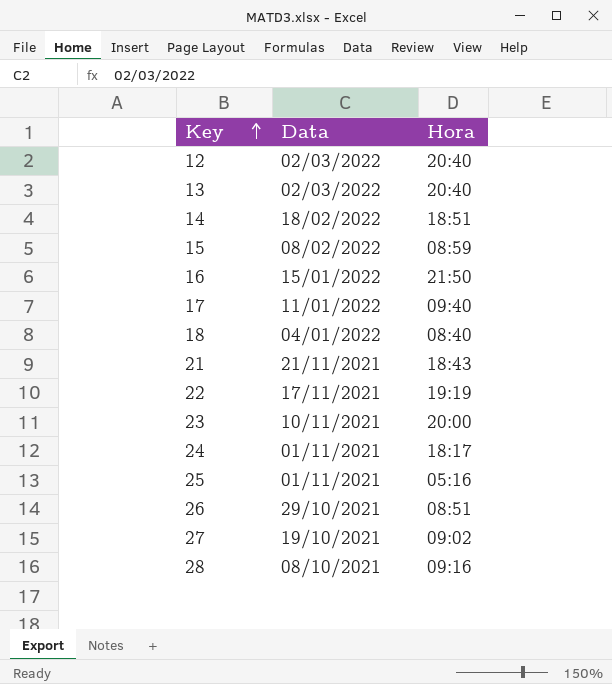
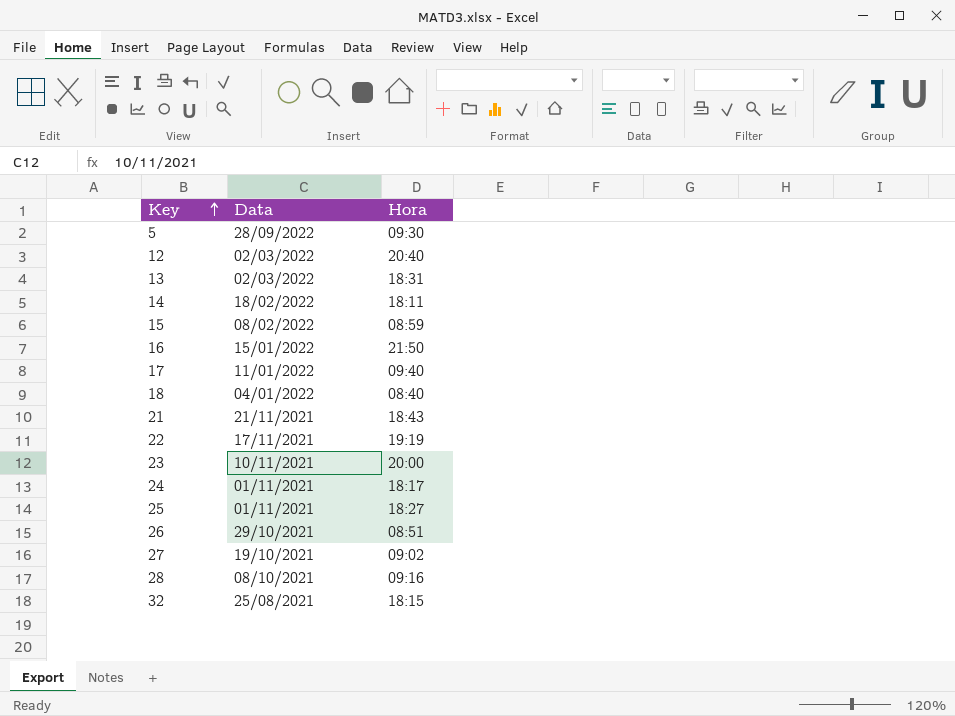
row 5: none -> 28/09/2022 | 09:30
13 | Hora: 20:40 -> 18:31
14 | Hora: 18:51 -> 18:11
25 | Hora: 05:16 -> 18:27
row 32: none -> 25/08/2021 | 18:15

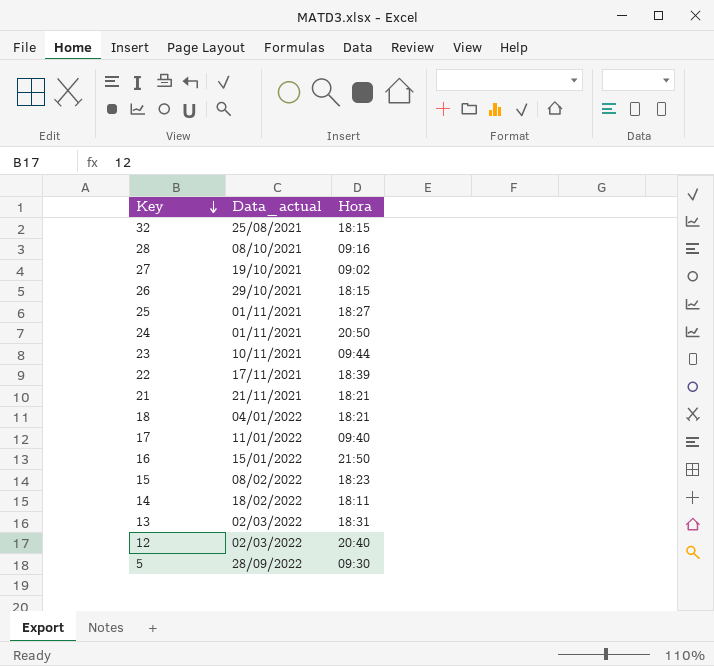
row order: Key ascending -> Key descending
column name: Data -> Data_actual
26 | Hora: 08:51 -> 18:15
24 | Hora: 18:17 -> 20:50
23 | Hora: 20:00 -> 09:44
22 | Hora: 19:19 -> 18:39
21 | Hora: 18:43 -> 18:21
18 | Hora: 08:40 -> 18:21
15 | Hora: 08:59 -> 18:23

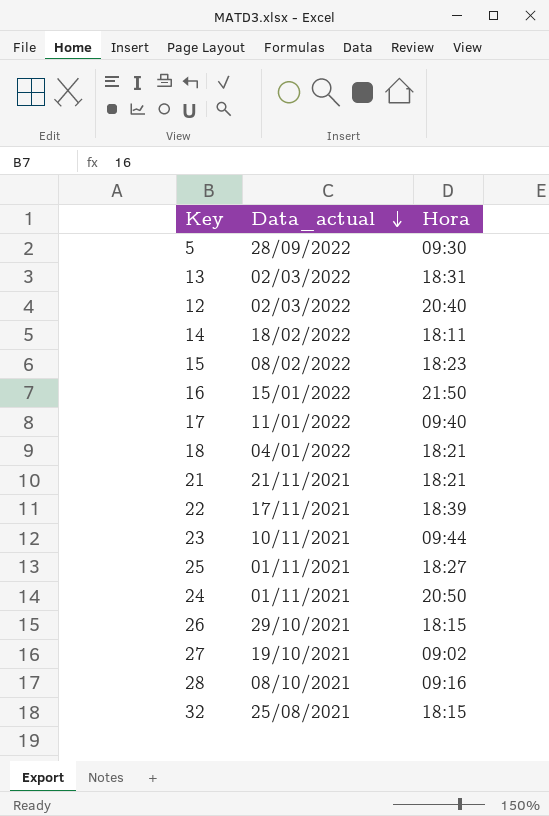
row order: Key descending -> Data_actual descending

